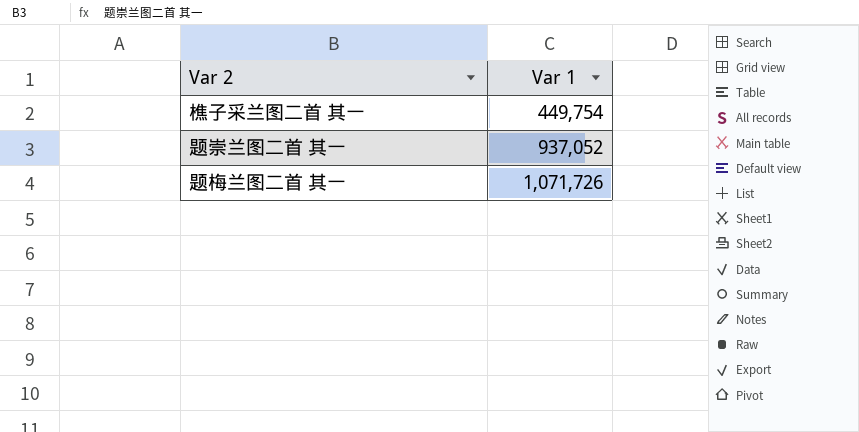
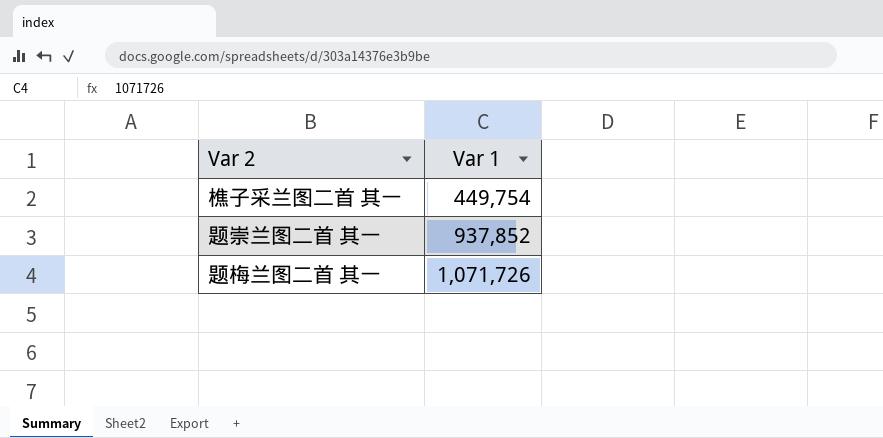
题崇兰图二首 其一 | Var 1: 937,052 -> 937,852

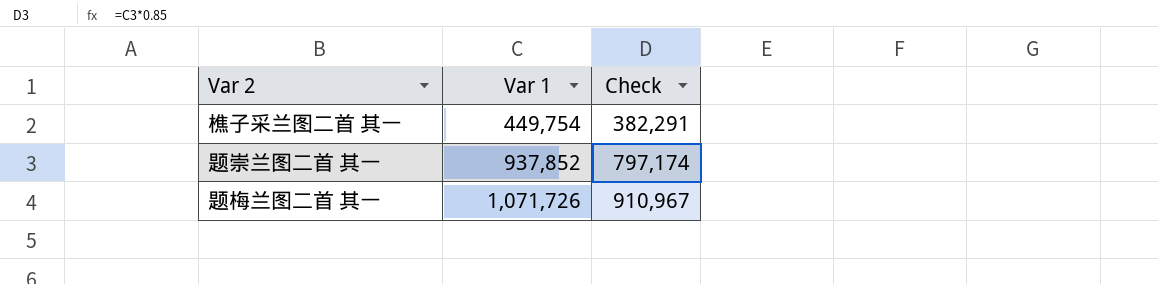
column Check | formula: none -> [Var 1] * 0.85

